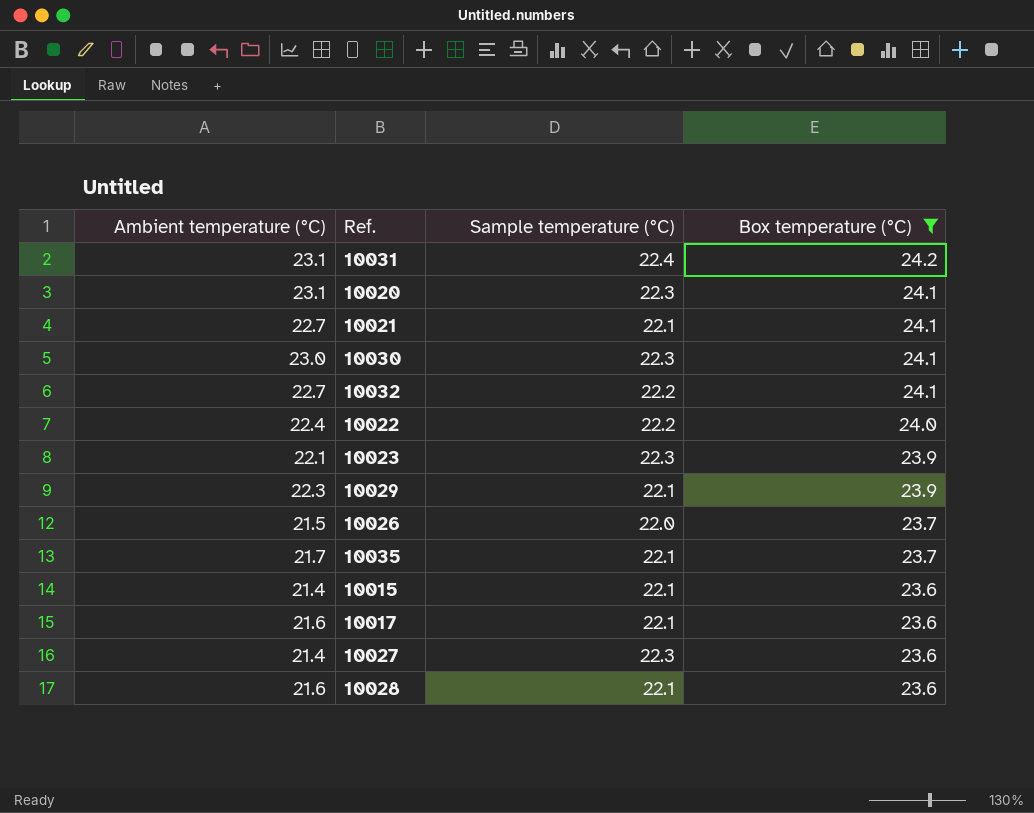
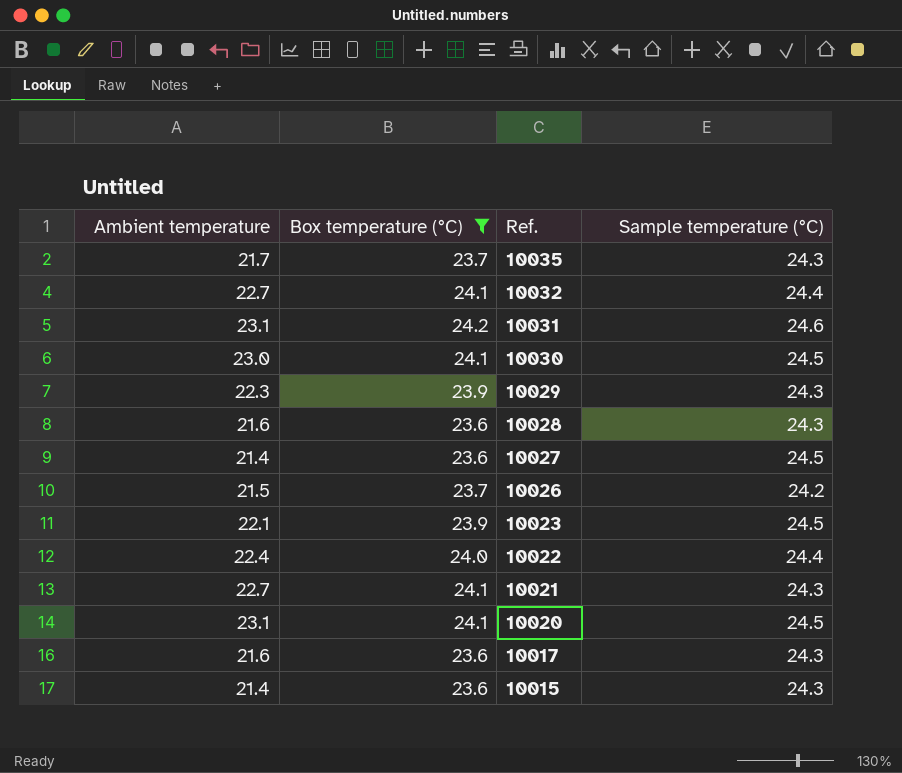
row order: Box temperature (°C) descending -> Ref. descending
column name: Ambient temperature (°C) -> Ambient temperature
column Box temperature (°C) | position: 4 -> 2
10035 | Sample temperature (°C): 22.1 -> 24.3
10032 | Sample temperature (°C): 22.2 -> 24.4
10031 | Sample temperature (°C): 22.4 -> 24.6
10030 | Sample temperature (°C): 22.3 -> 24.5
10029 | Sample temperature (°C): 22.1 -> 24.3
10028 | Sample temperature (°C): 22.1 -> 24.3
10027 | Sample temperature (°C): 22.3 -> 24.5
10026 | Sample temperature (°C): 22.0 -> 24.2
10023 | Sample temperature (°C): 22.3 -> 24.5
10022 | Sample temperature (°C): 22.2 -> 24.4
10021 | Sample temperature (°C): 22.1 -> 24.3
10020 | Sample temperature (°C): 22.3 -> 24.5
10017 | Sample temperature (°C): 22.1 -> 24.3
10015 | Sample temperature (°C): 22.1 -> 24.3

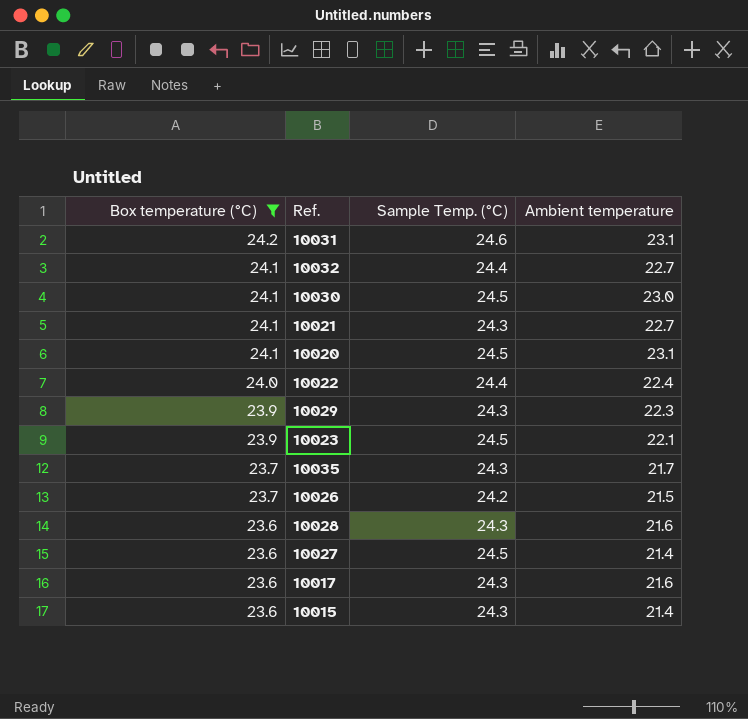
row order: Ref. descending -> Box temperature (°C) descending
column name: Sample temperature (°C) -> Sample Temp. (°C)
column Ambient temperature | position: 1 -> 4

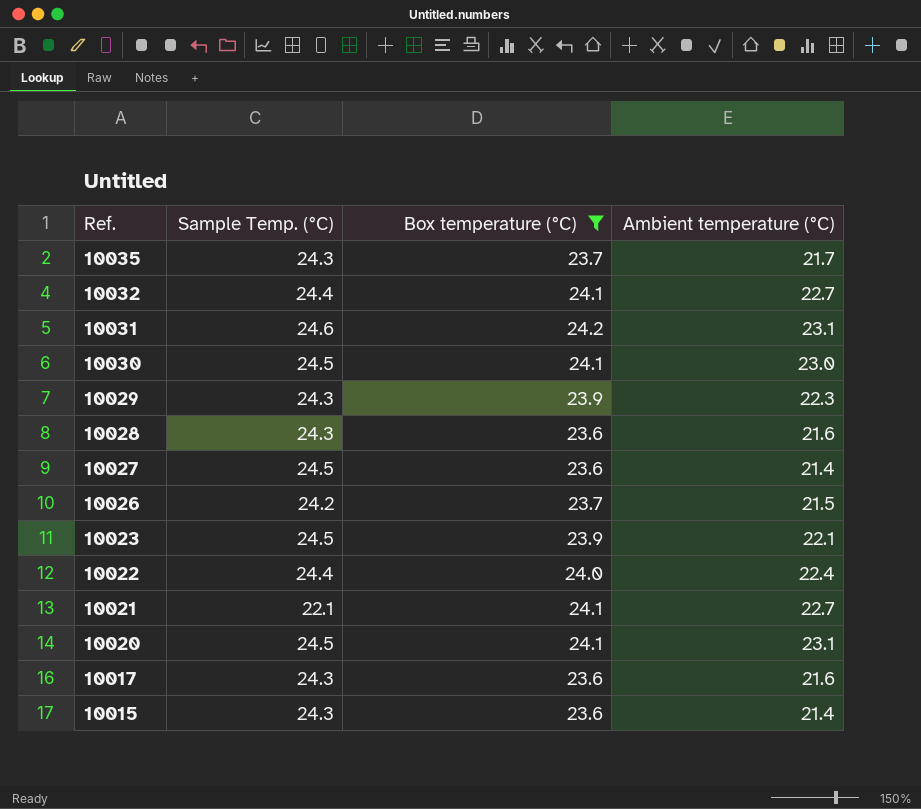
row order: Box temperature (°C) descending -> Ref. descending
column Box temperature (°C) | position: 1 -> 3
column name: Ambient temperature -> Ambient temperature (°C)
10021 | Sample Temp. (°C): 24.3 -> 22.1

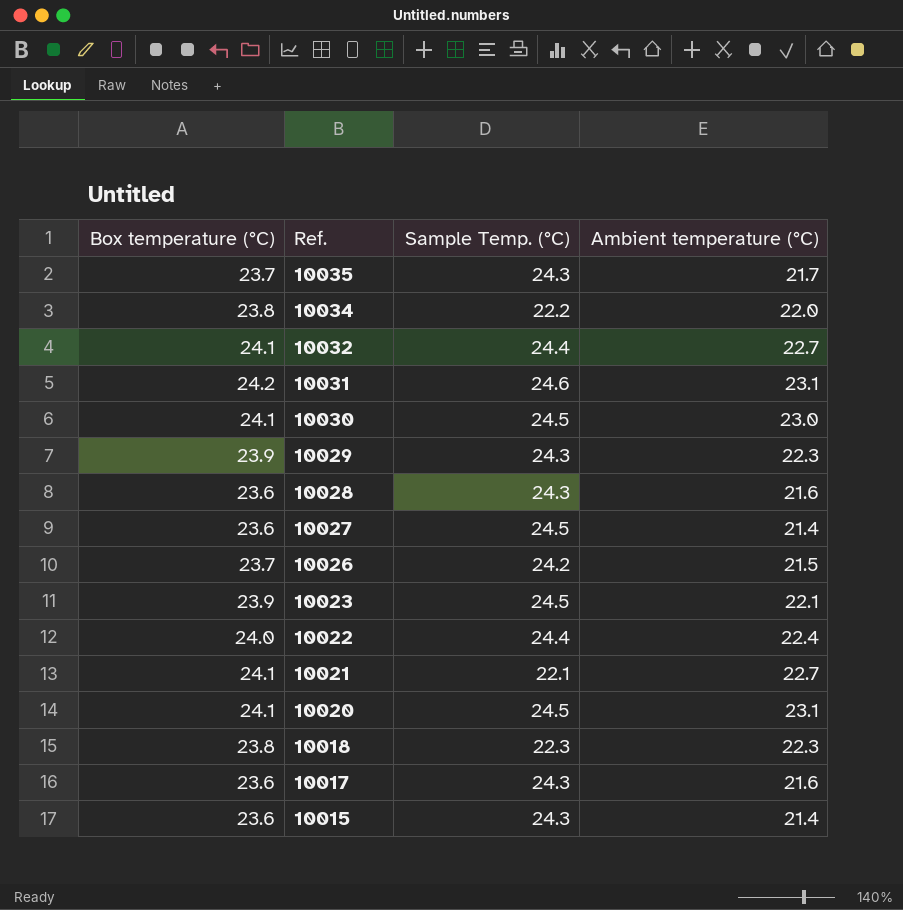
filter: Box temperature (°C) != 23.8 -> none
column Box temperature (°C) | position: 3 -> 1

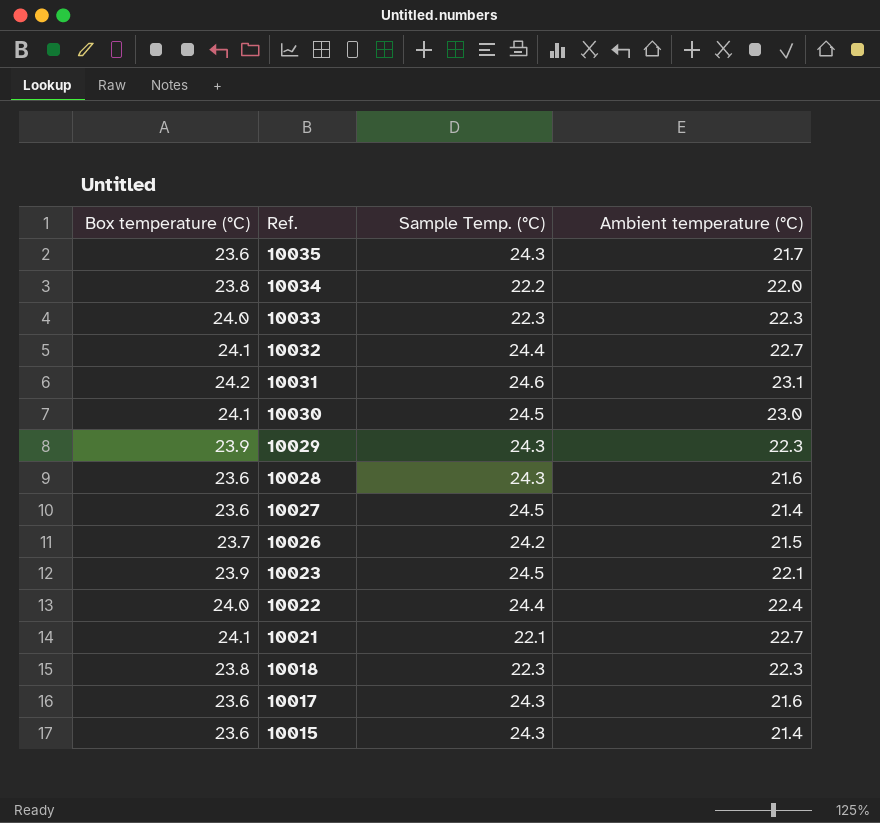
row 10020: 24.1 | 24.5 | 23.1 -> none
10035 | Box temperature (°C): 23.7 -> 23.6
row 10033: none -> 24.0 | 22.3 | 22.3

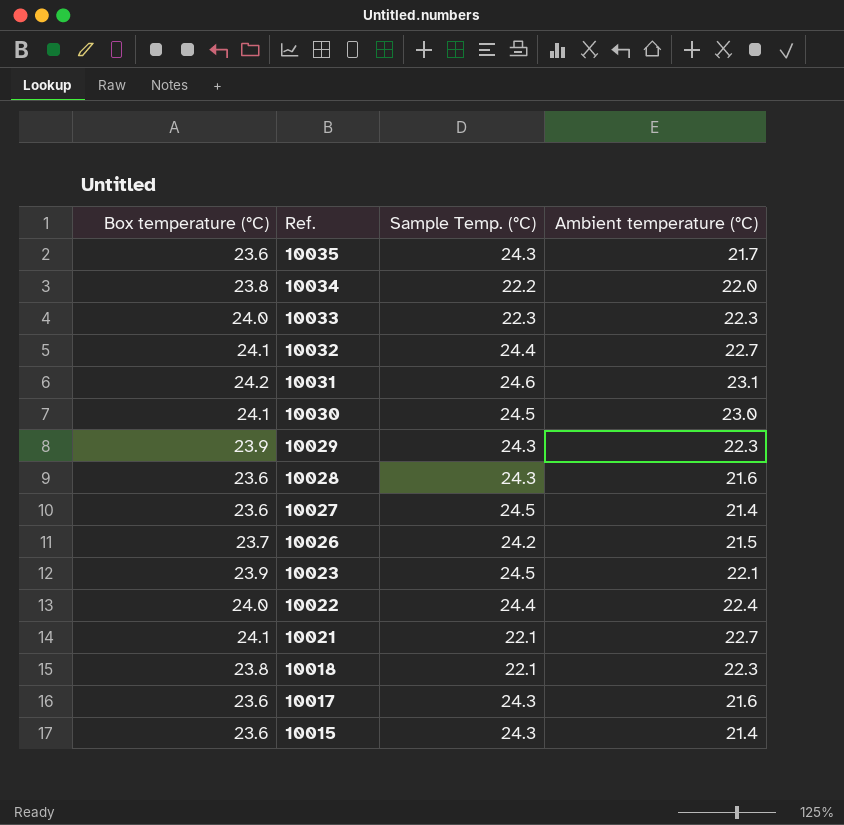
10018 | Sample Temp. (°C): 22.3 -> 22.1

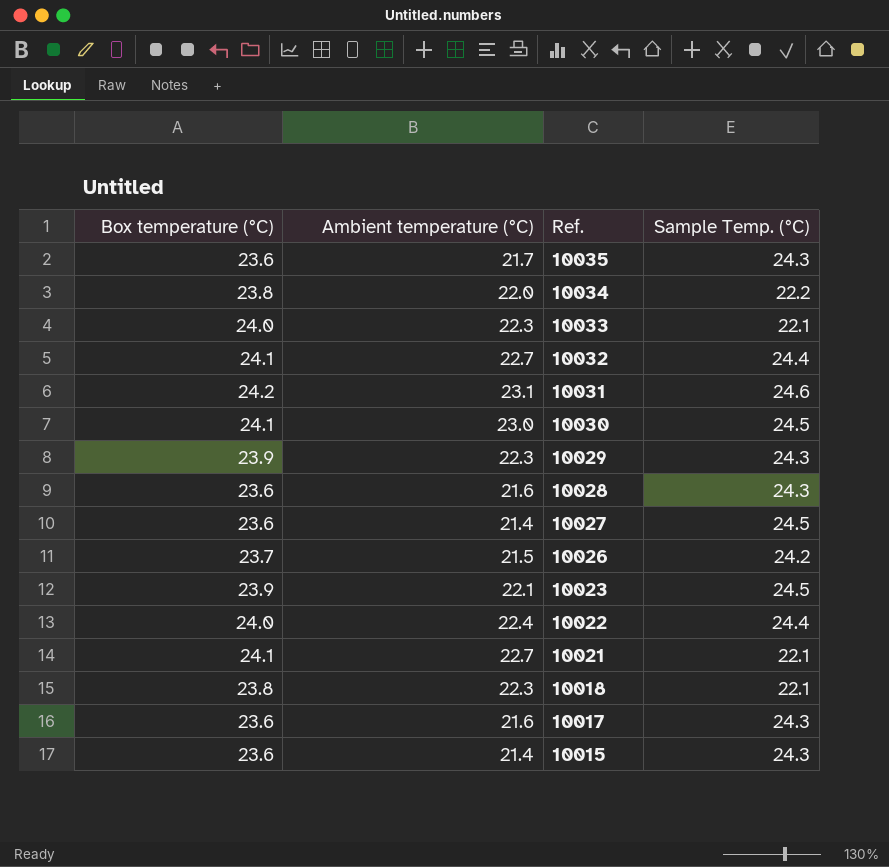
column Ambient temperature (°C) | position: 4 -> 2
10033 | Sample Temp. (°C): 22.3 -> 22.1

